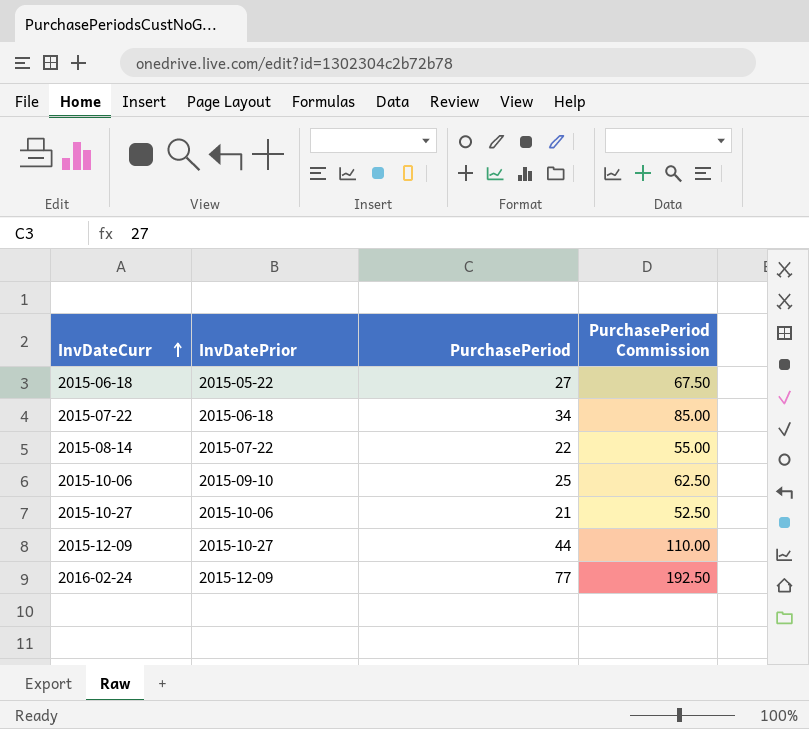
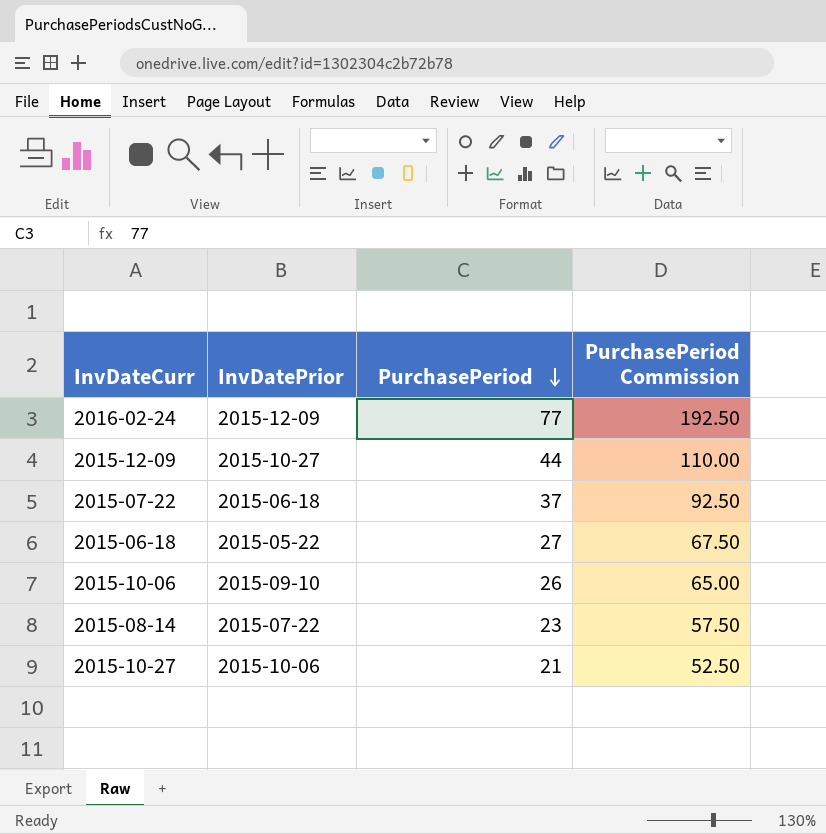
row order: InvDateCurr ascending -> PurchasePeriod descending
2015-07-22 | PurchasePeriod: 34 -> 37
2015-07-22 | PurchasePeriod Commission: 85.00 -> 92.50
2015-10-06 | PurchasePeriod: 25 -> 26
2015-10-06 | PurchasePeriod Commission: 62.50 -> 65.00
2015-08-14 | PurchasePeriod: 22 -> 23
2015-08-14 | PurchasePeriod Commission: 55.00 -> 57.50

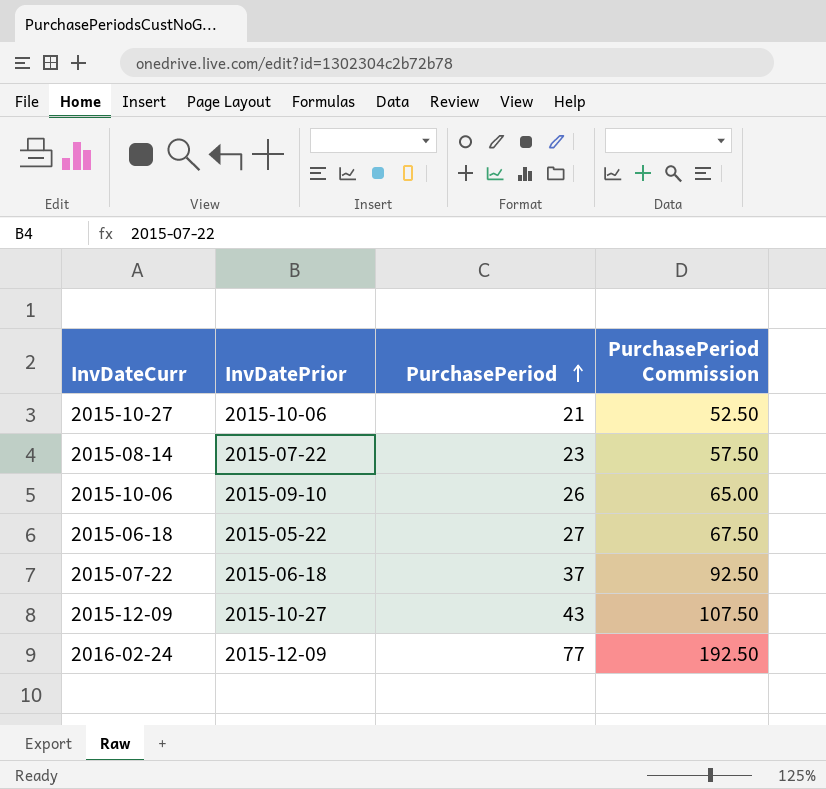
row order: PurchasePeriod descending -> PurchasePeriod ascending
2015-12-09 | PurchasePeriod: 44 -> 43
2015-12-09 | PurchasePeriod Commission: 110.00 -> 107.50

